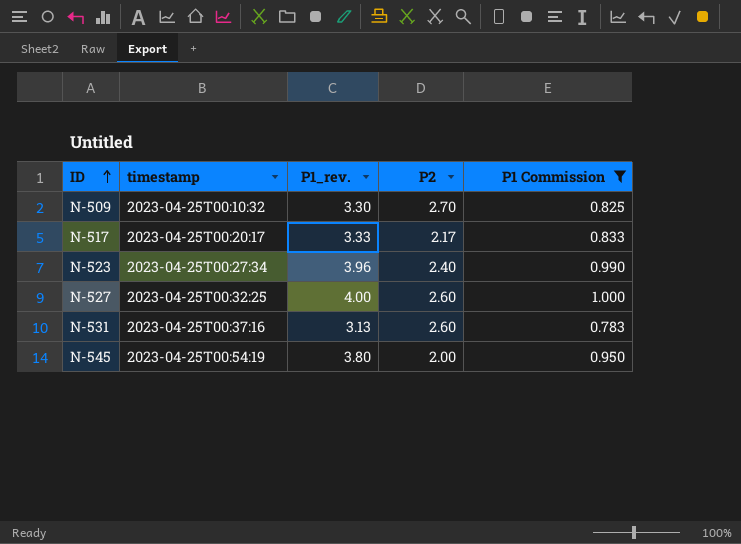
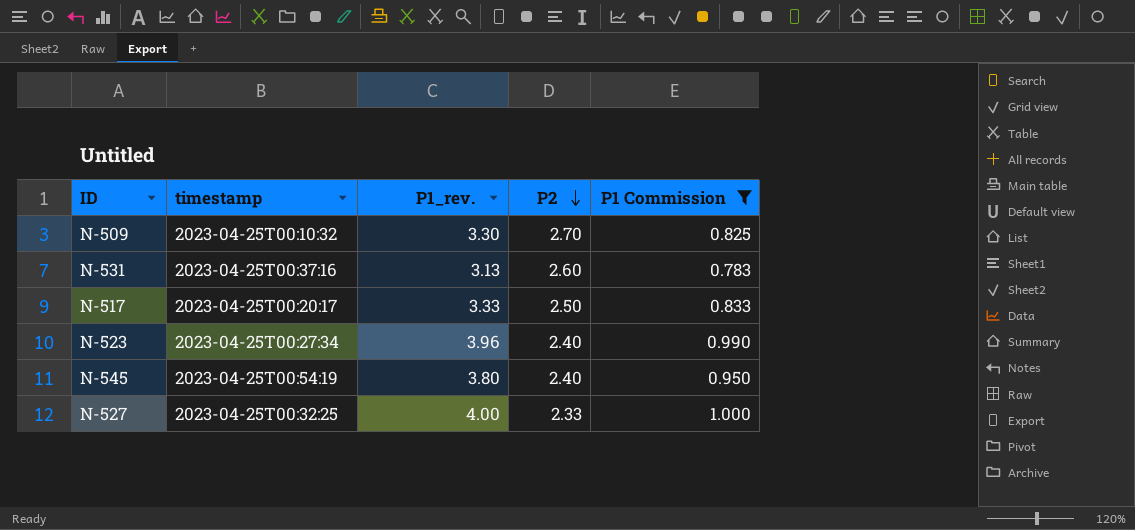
row order: ID ascending -> P2 descending
N-517 | P2: 2.17 -> 2.50
N-545 | P2: 2.00 -> 2.40
N-527 | P2: 2.60 -> 2.33

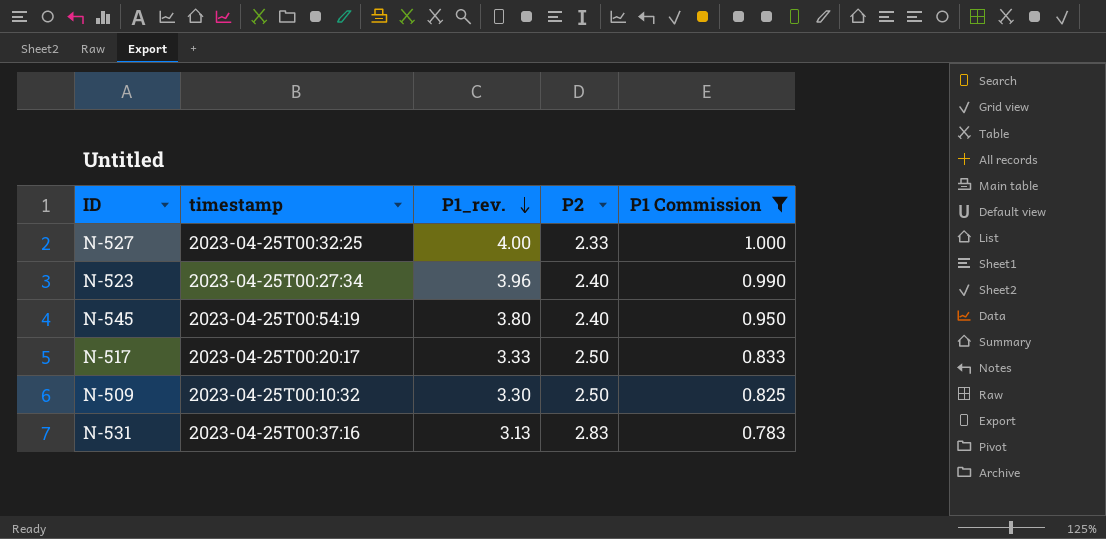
row order: P2 descending -> P1_rev. descending
N-509 | P2: 2.70 -> 2.50
N-531 | P2: 2.60 -> 2.83

